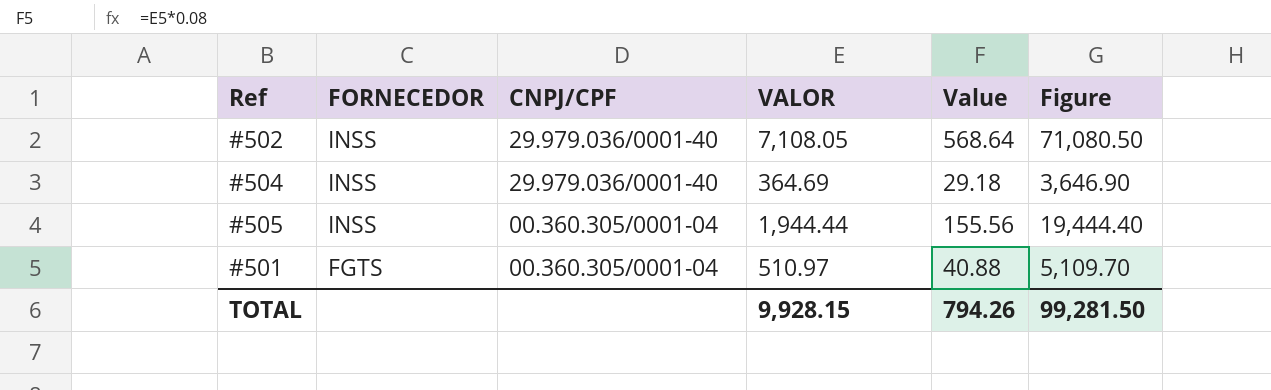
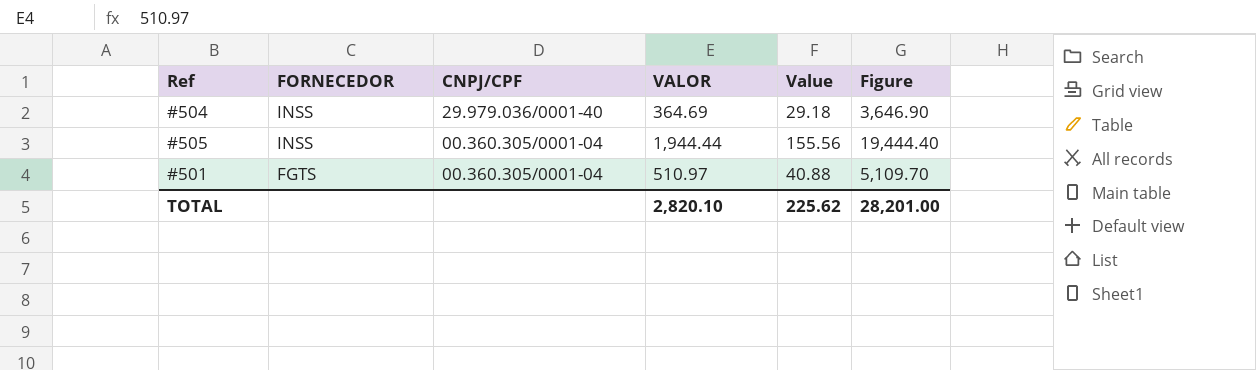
row #502: INSS | 29.979.036/0001-40 | 7,108.05 | 568.64 | 71,080.50 -> none
TOTAL | VALOR: 9,928.15 -> 2,820.10
TOTAL | Value: 794.26 -> 225.62
TOTAL | Figure: 99,281.50 -> 28,201.00

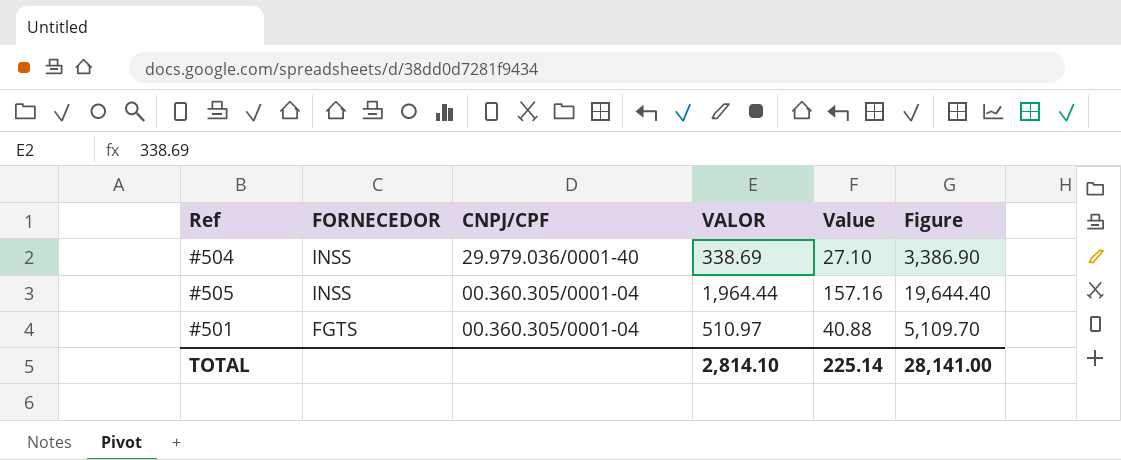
#504 | VALOR: 364.69 -> 338.69
#504 | Value: 29.18 -> 27.10
#504 | Figure: 3,646.90 -> 3,386.90
#505 | VALOR: 1,944.44 -> 1,964.44
#505 | Value: 155.56 -> 157.16
#505 | Figure: 19,444.40 -> 19,644.40
TOTAL | VALOR: 2,820.10 -> 2,814.10
TOTAL | Value: 225.62 -> 225.14
TOTAL | Figure: 28,201.00 -> 28,141.00

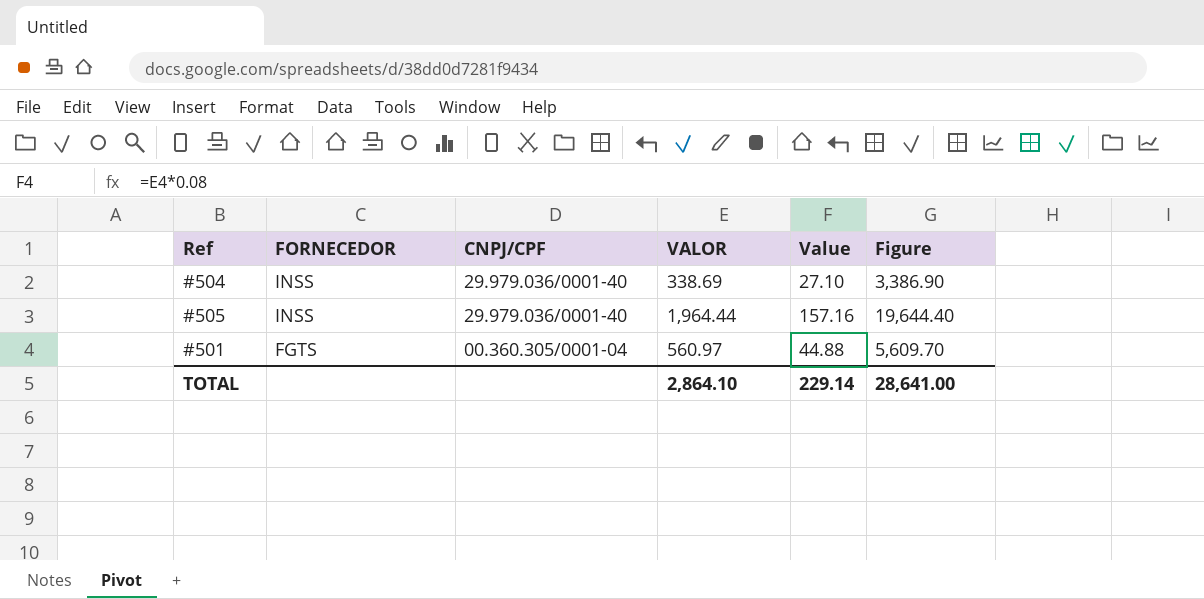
#505 | CNPJ/CPF: 00.360.305/0001-04 -> 29.979.036/0001-40
#501 | VALOR: 510.97 -> 560.97
#501 | Value: 40.88 -> 44.88
#501 | Figure: 5,109.70 -> 5,609.70
TOTAL | VALOR: 2,814.10 -> 2,864.10
TOTAL | Value: 225.14 -> 229.14
TOTAL | Figure: 28,141.00 -> 28,641.00

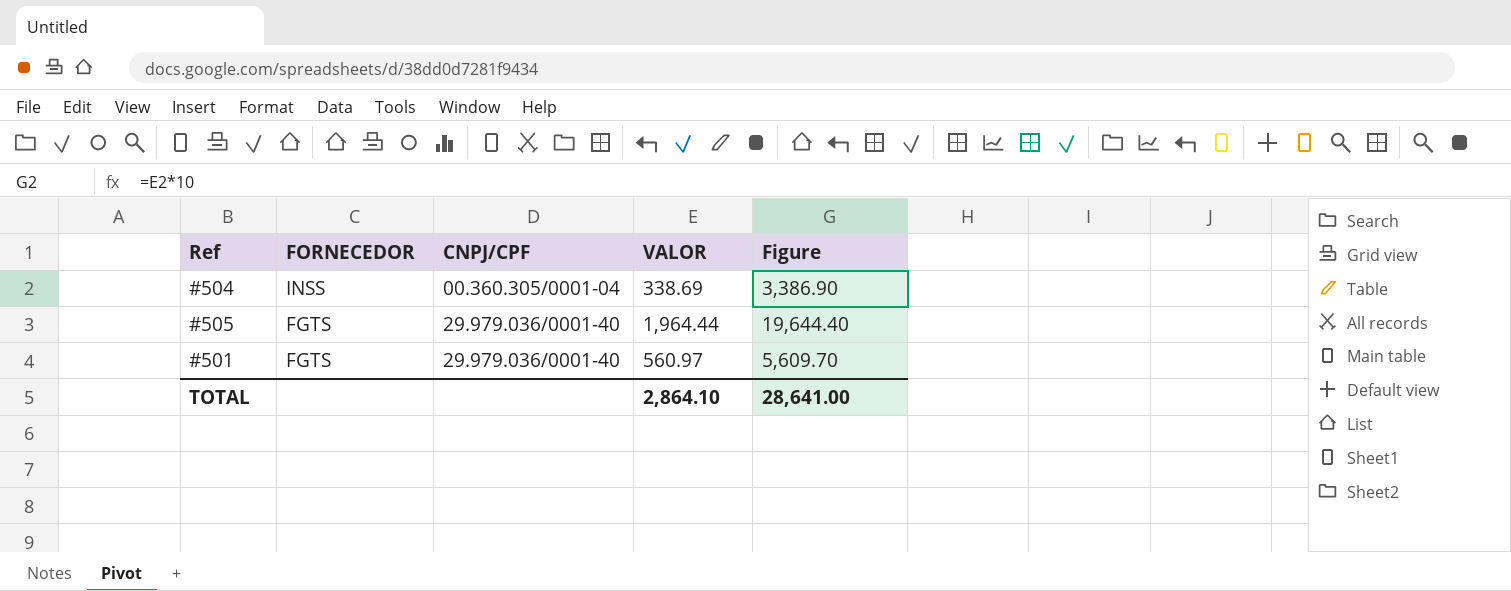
column Value | formula: [VALOR] * 0.08 -> none
#504 | CNPJ/CPF: 29.979.036/0001-40 -> 00.360.305/0001-04
#505 | FORNECEDOR: INSS -> FGTS
#501 | CNPJ/CPF: 00.360.305/0001-04 -> 29.979.036/0001-40

